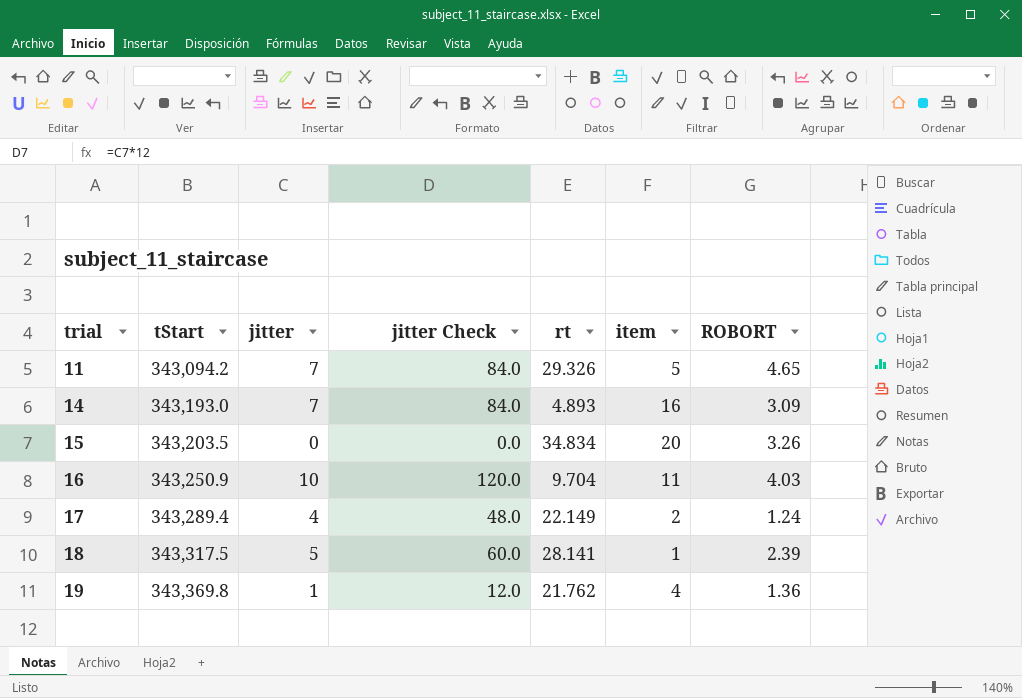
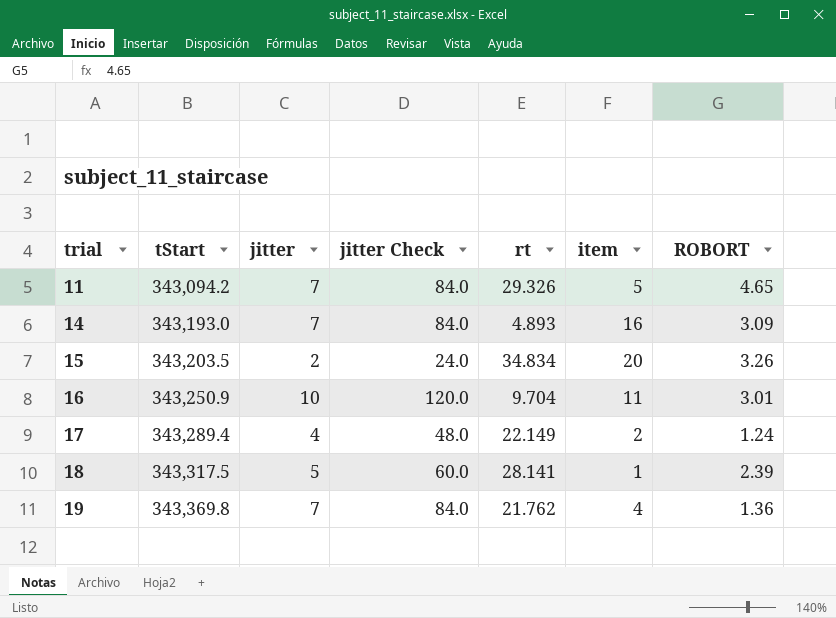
15 | jitter: 0 -> 2
15 | jitter Check: 0.0 -> 24.0
16 | ROBORT: 4.03 -> 3.01
19 | jitter: 1 -> 7
19 | jitter Check: 12.0 -> 84.0

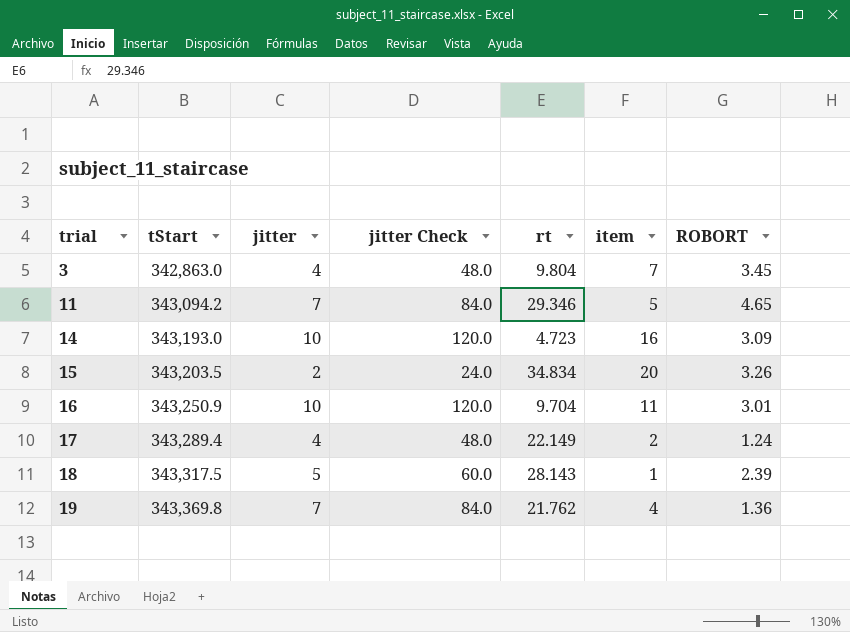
row 3: none -> 342,863.0 | 4 | 48.0 | 9.804 | 7 | 3.45
11 | rt: 29.326 -> 29.346
14 | jitter: 7 -> 10
14 | jitter Check: 84.0 -> 120.0
14 | rt: 4.893 -> 4.723
18 | rt: 28.141 -> 28.143

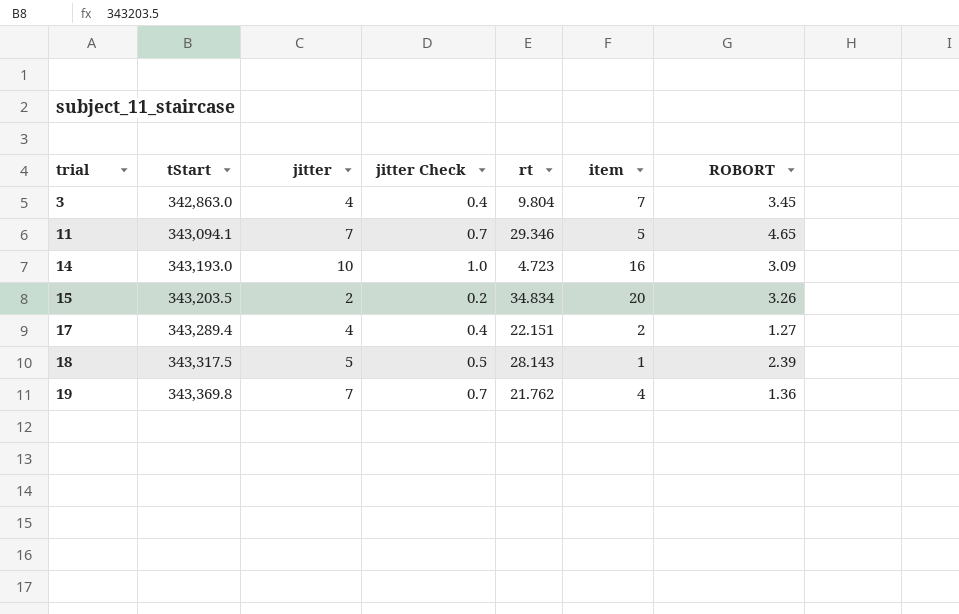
column jitter Check | formula: [jitter] * 12 -> [jitter] * 0.1
row 16: 343,250.9 | 10 | 120.0 | 9.704 | 11 | 3.01 -> none
11 | tStart: 343,094.2 -> 343,094.1
17 | rt: 22.149 -> 22.151
17 | ROBORT: 1.24 -> 1.27

